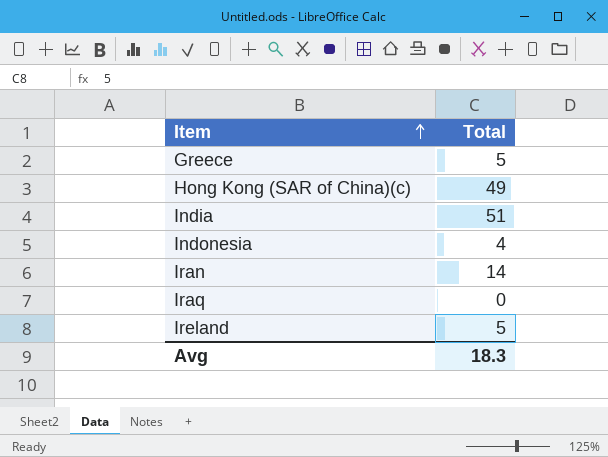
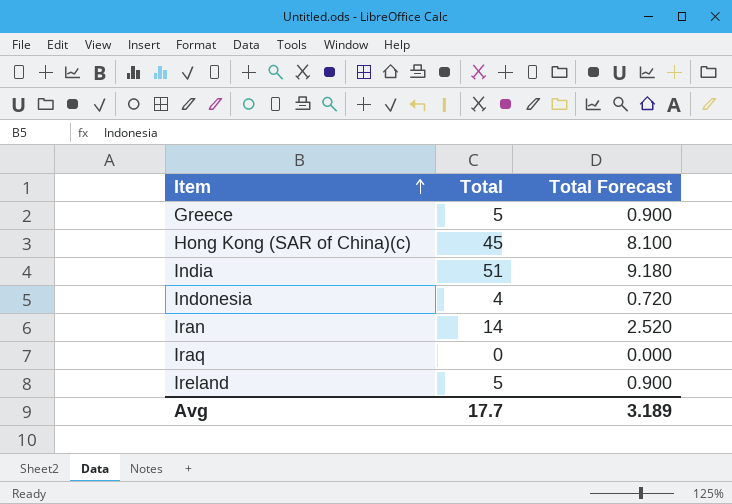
column Total Forecast | formula: none -> [Total] * 0.18
Hong Kong (SAR of China)(c) | Total: 49 -> 45
Avg | Total: 18.3 -> 17.7

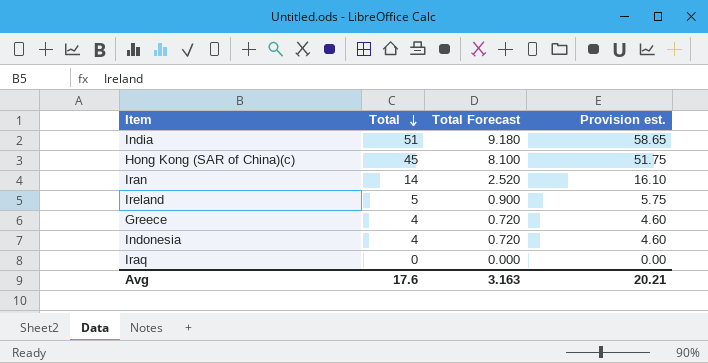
row order: Item ascending -> Total descending
column Provision est. | formula: none -> [Total] * 1.15
Greece | Total: 5 -> 4
Greece | Total Forecast: 0.900 -> 0.720
Avg | Total: 17.7 -> 17.6
Avg | Total Forecast: 3.189 -> 3.163

